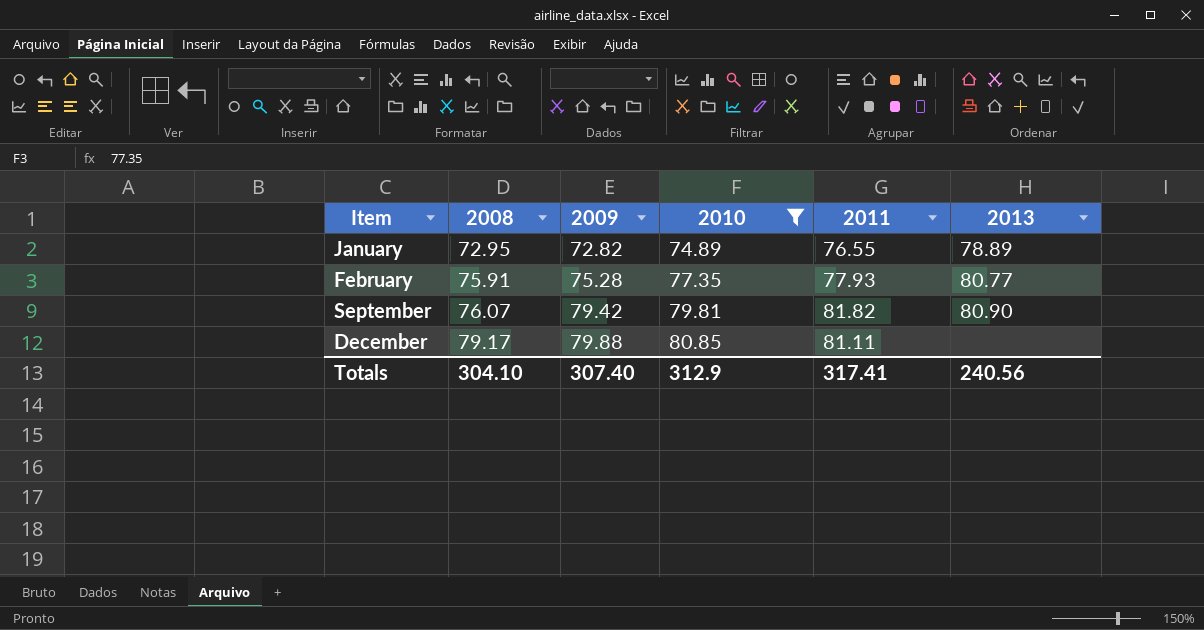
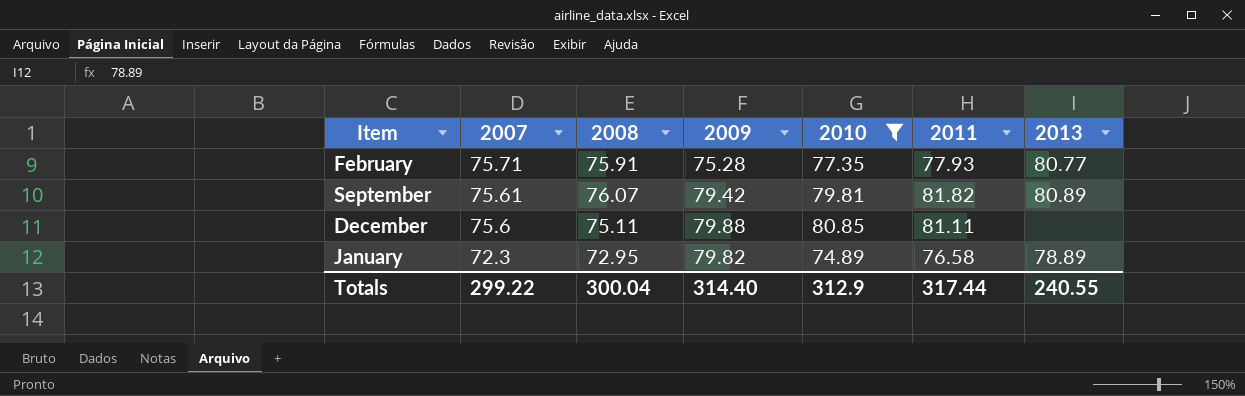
row order: Item ascending -> 2007 descending
column 2007 | position: none -> 2
September | 2013: 80.90 -> 80.89
December | 2008: 79.17 -> 75.11
January | 2009: 72.82 -> 79.82
January | 2011: 76.55 -> 76.58
Totals | 2008: 304.10 -> 300.04
Totals | 2009: 307.40 -> 314.40
Totals | 2011: 317.41 -> 317.44
Totals | 2013: 240.56 -> 240.55

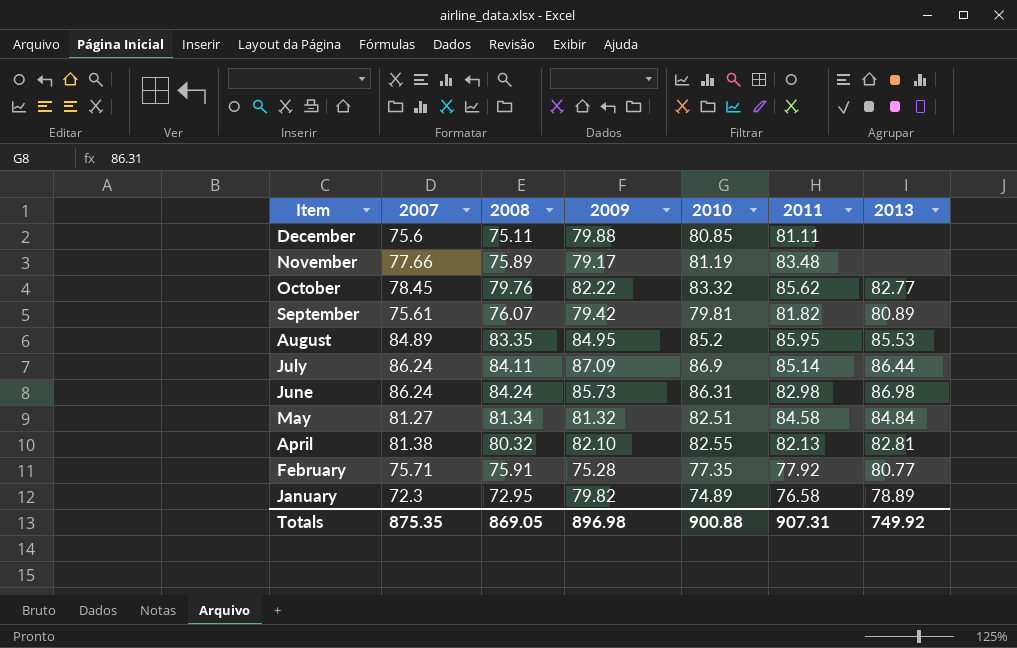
filter: 2010 <= 80.85 -> none
row order: 2007 descending -> Item descending
February | 2011: 77.93 -> 77.92
Totals | 2007: 299.22 -> 875.35
Totals | 2008: 300.04 -> 869.05
Totals | 2009: 314.40 -> 896.98
Totals | 2010: 312.9 -> 900.88
Totals | 2011: 317.44 -> 907.31
Totals | 2013: 240.55 -> 749.92

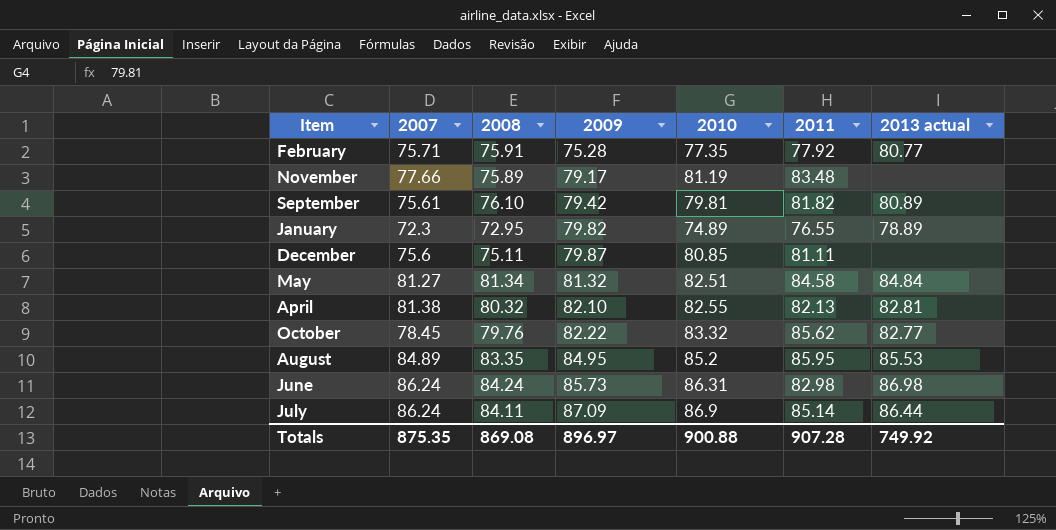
row order: Item descending -> 2009 ascending
column name: 2013 -> 2013 actual
September | 2008: 76.07 -> 76.10
January | 2011: 76.58 -> 76.55
December | 2009: 79.88 -> 79.87
Totals | 2008: 869.05 -> 869.08
Totals | 2009: 896.98 -> 896.97
Totals | 2011: 907.31 -> 907.28

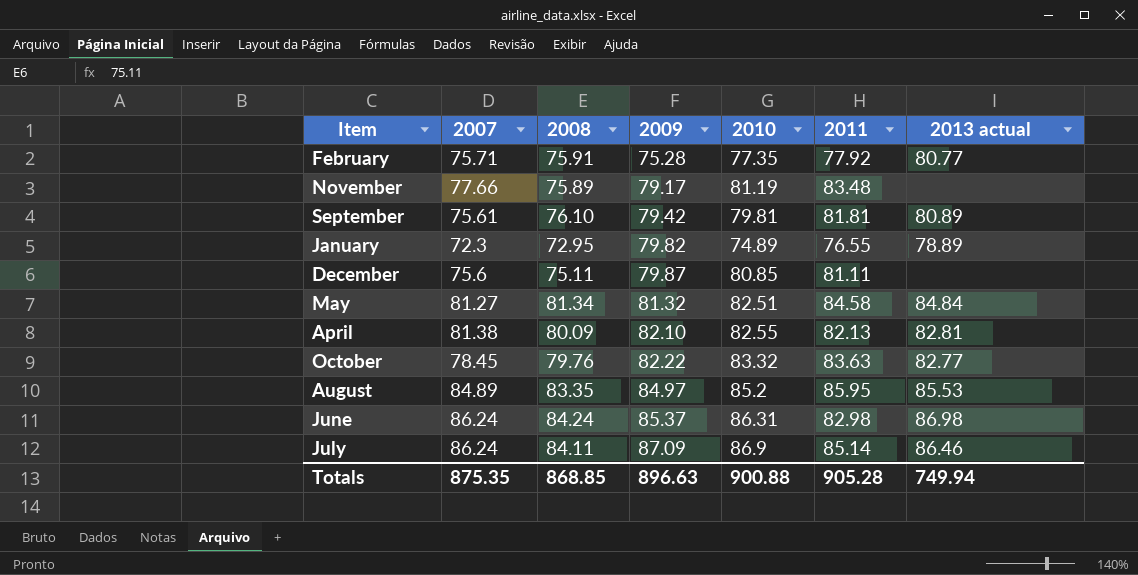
September | 2011: 81.82 -> 81.81
April | 2008: 80.32 -> 80.09
October | 2011: 85.62 -> 83.63
August | 2009: 84.95 -> 84.97
June | 2009: 85.73 -> 85.37
July | 2013 actual: 86.44 -> 86.46
Totals | 2008: 869.08 -> 868.85
Totals | 2009: 896.97 -> 896.63
Totals | 2011: 907.28 -> 905.28
Totals | 2013 actual: 749.92 -> 749.94

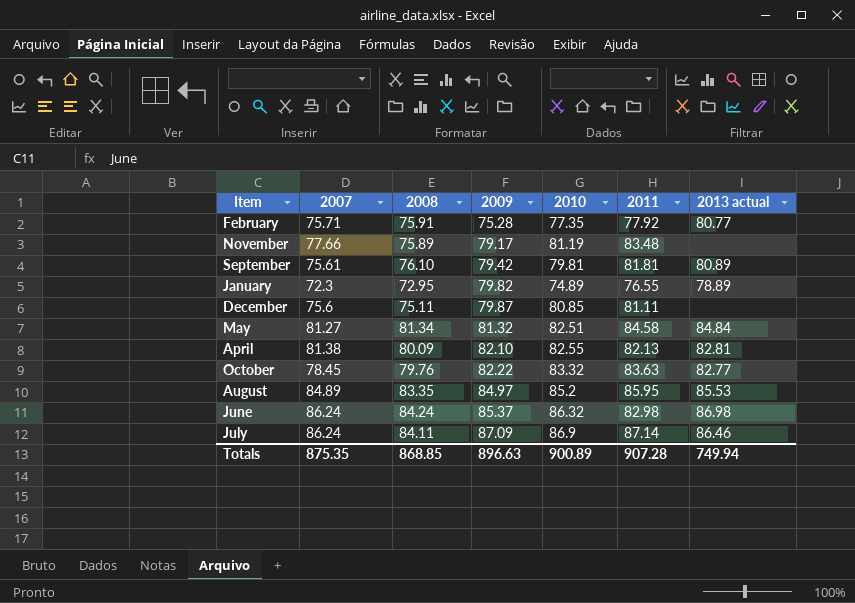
June | 2010: 86.31 -> 86.32
July | 2011: 85.14 -> 87.14
Totals | 2010: 900.88 -> 900.89
Totals | 2011: 905.28 -> 907.28

